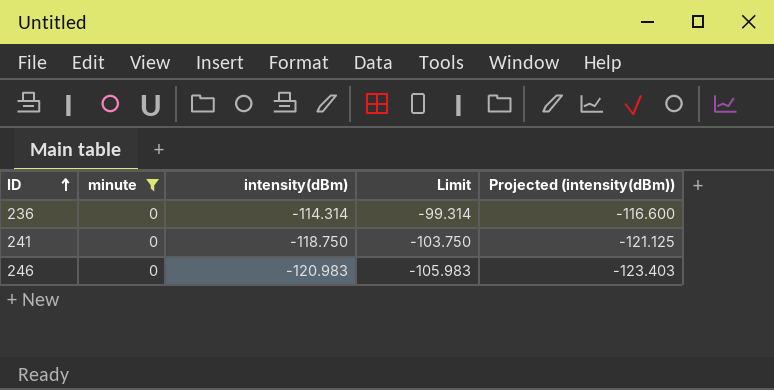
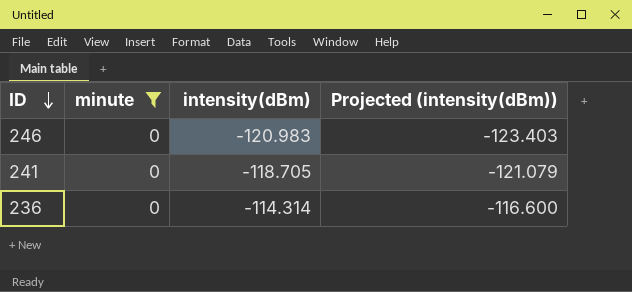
row order: ID ascending -> ID descending
column Limit | formula: [intensity(dBm)] + 15 -> none
241 | intensity(dBm): -118.750 -> -118.705
241 | Projected (intensity(dBm)): -121.125 -> -121.079

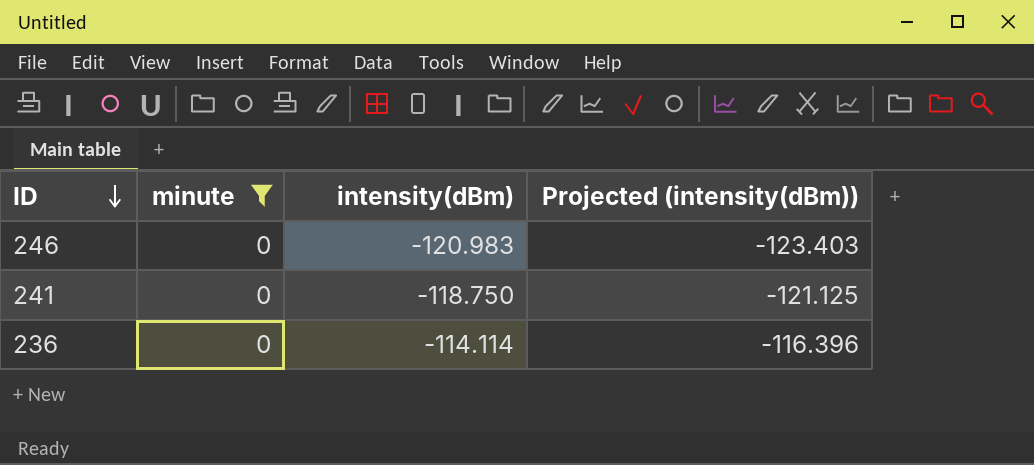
241 | intensity(dBm): -118.705 -> -118.750
241 | Projected (intensity(dBm)): -121.079 -> -121.125
236 | intensity(dBm): -114.314 -> -114.114
236 | Projected (intensity(dBm)): -116.600 -> -116.396

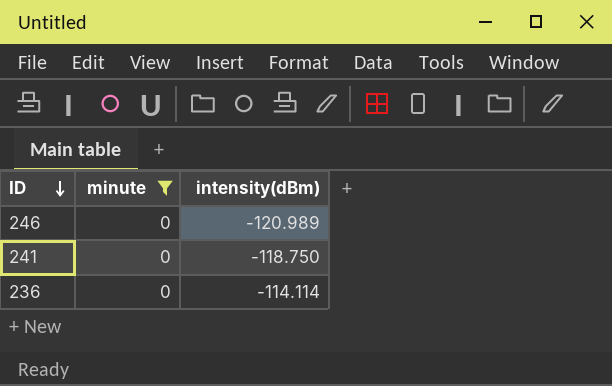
column Projected (intensity(dBm)) | formula: [intensity(dBm)] * 1.02 -> none
246 | intensity(dBm): -120.983 -> -120.989

